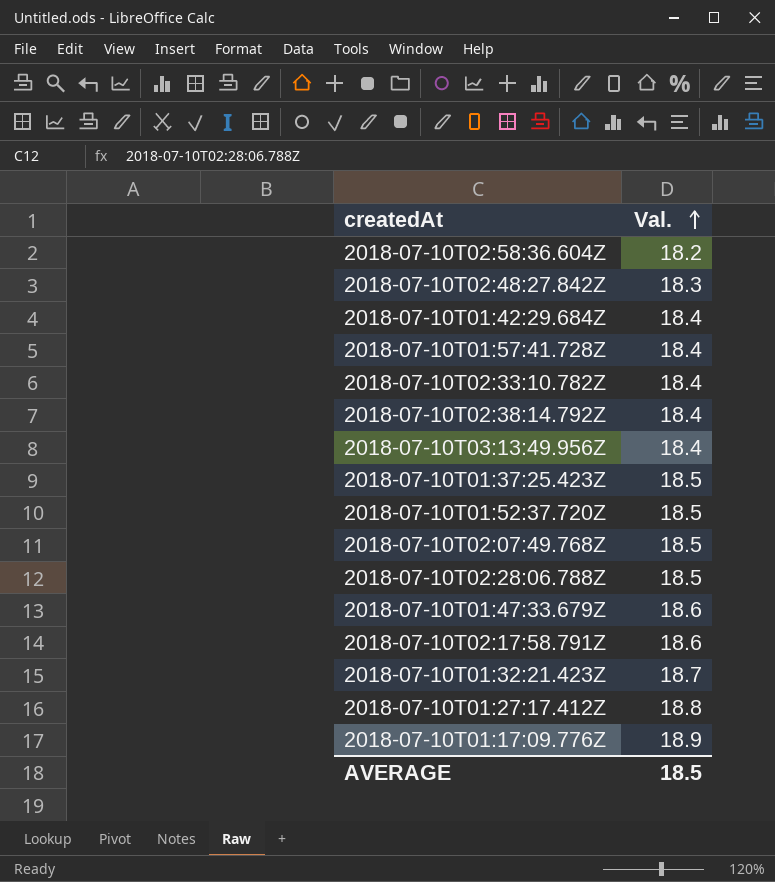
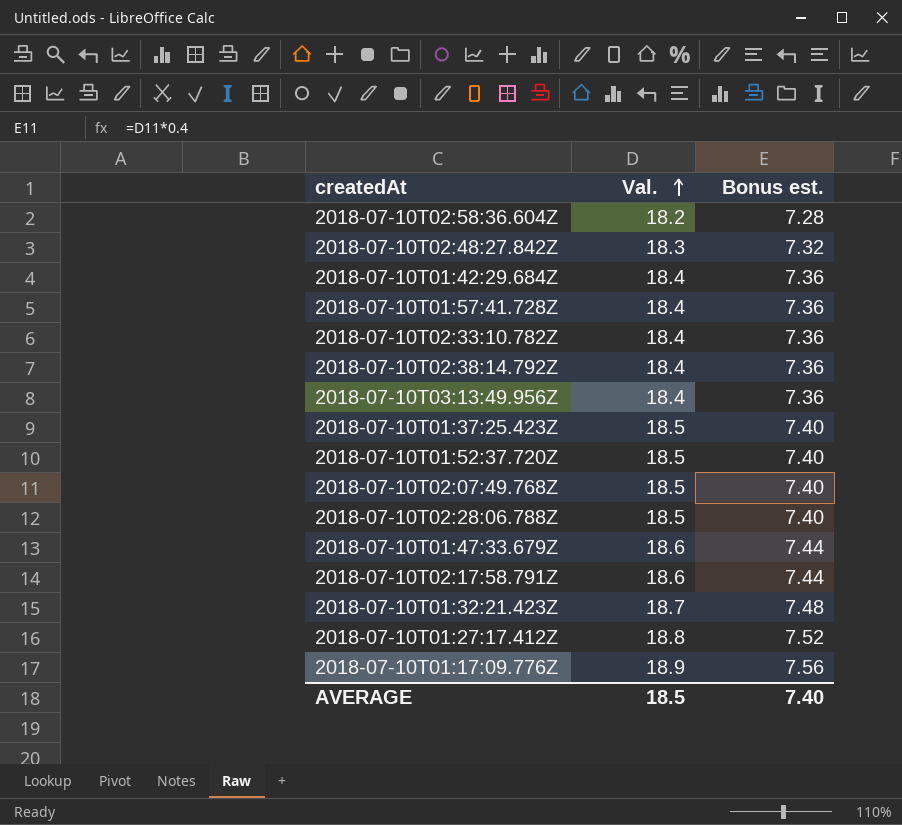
column Bonus est. | formula: none -> [Val.] * 0.4

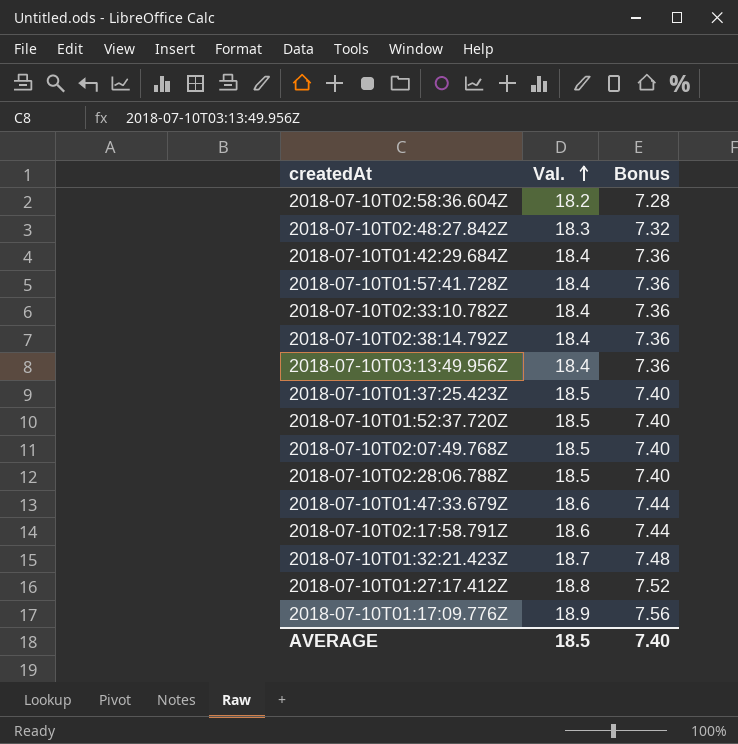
column name: Bonus est. -> Bonus

